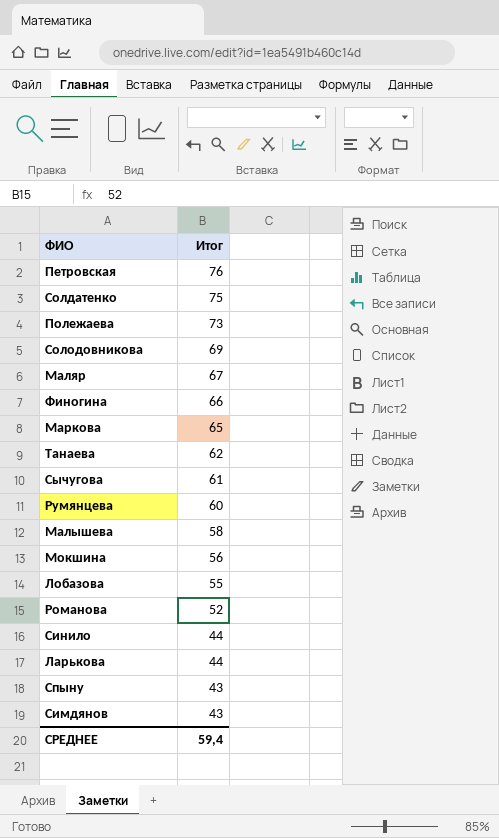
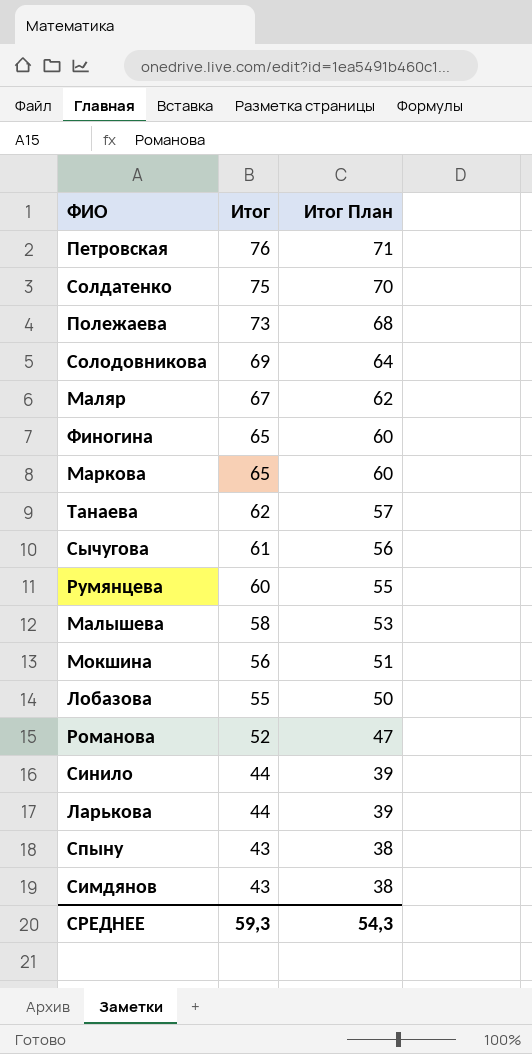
column Итог План | formula: none -> [Итог] - 5
Финогина | Итог: 66 -> 65
СРЕДНЕЕ | Итог: 59,4 -> 59,3

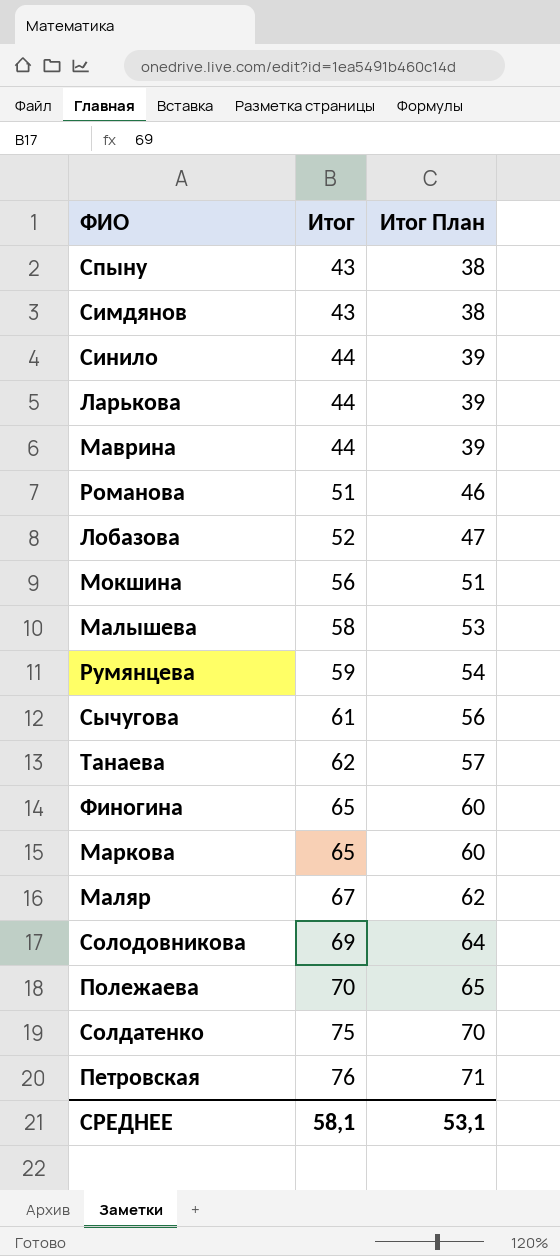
row order: Итог descending -> Итог ascending
row Маврина: none -> 44 | 39
Романова | Итог: 52 -> 51
Романова | Итог План: 47 -> 46
Лобазова | Итог: 55 -> 52
Лобазова | Итог План: 50 -> 47
Румянцева | Итог: 60 -> 59
Румянцева | Итог План: 55 -> 54
Полежаева | Итог: 73 -> 70
Полежаева | Итог План: 68 -> 65
СРЕДНЕЕ | Итог: 59,3 -> 58,1
СРЕДНЕЕ | Итог План: 54,3 -> 53,1

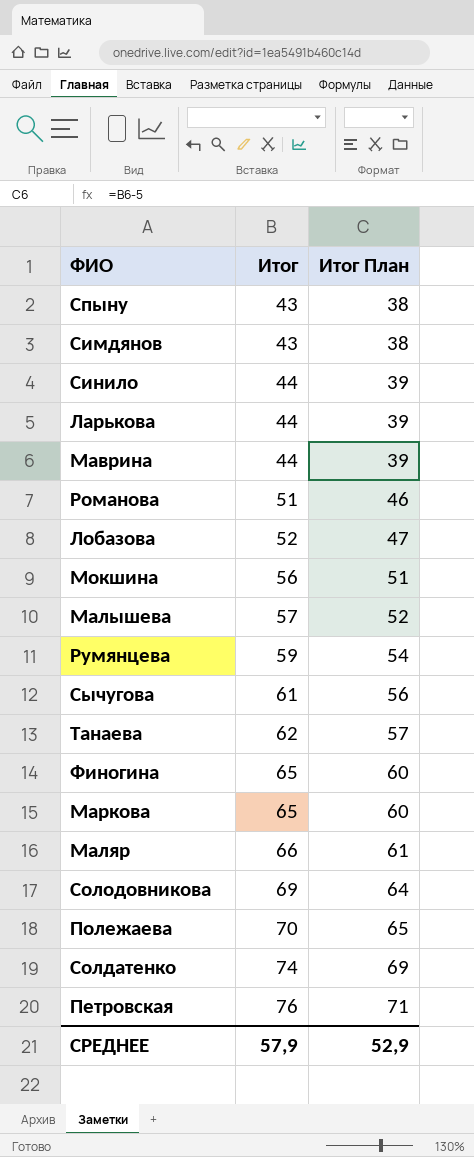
Малышева | Итог: 58 -> 57
Малышева | Итог План: 53 -> 52
Маляр | Итог: 67 -> 66
Маляр | Итог План: 62 -> 61
Солдатенко | Итог: 75 -> 74
Солдатенко | Итог План: 70 -> 69
СРЕДНЕЕ | Итог: 58,1 -> 57,9
СРЕДНЕЕ | Итог План: 53,1 -> 52,9

